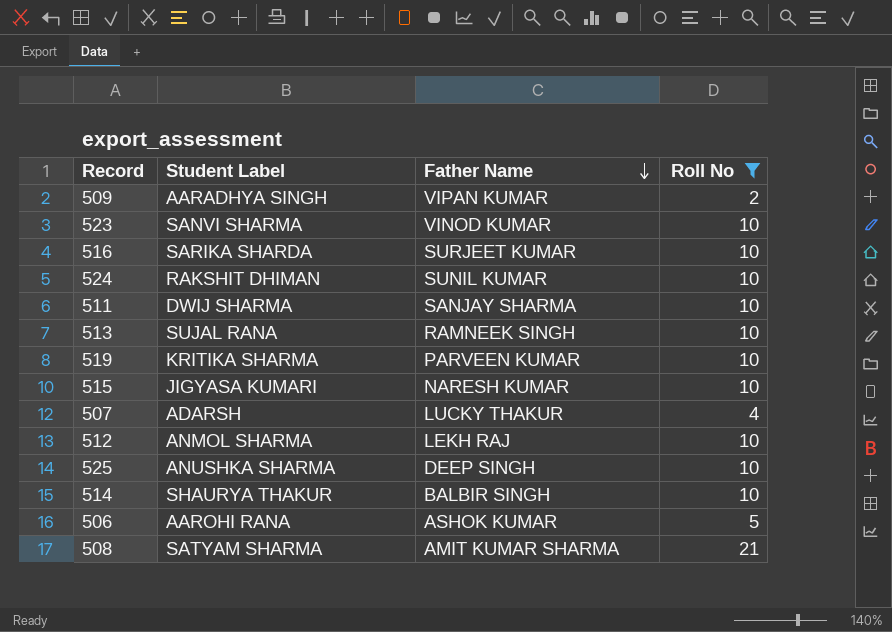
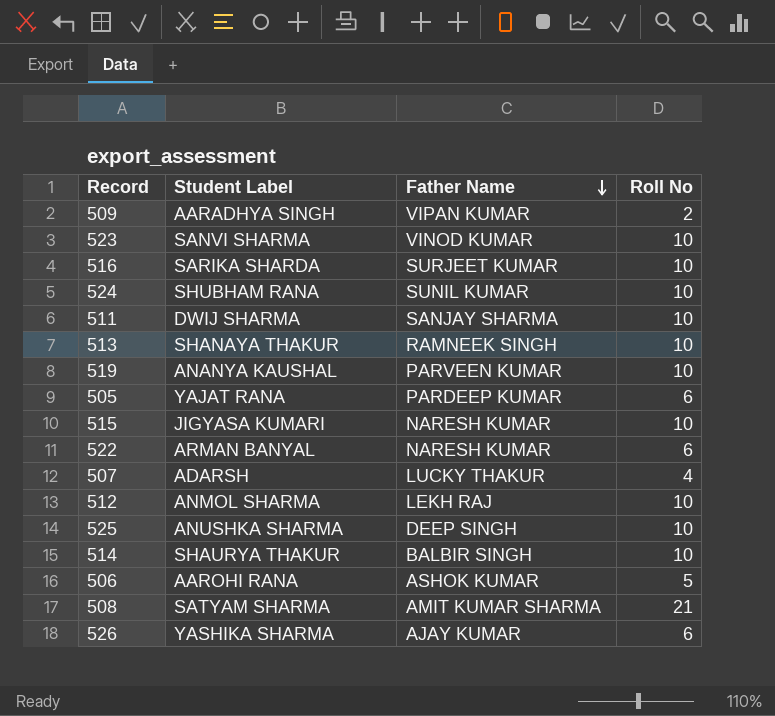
filter: Roll No != 6 -> none
524 | Student Label: RAKSHIT DHIMAN -> SHUBHAM RANA
513 | Student Label: SUJAL RANA -> SHANAYA THAKUR
519 | Student Label: KRITIKA SHARMA -> ANANYA KAUSHAL

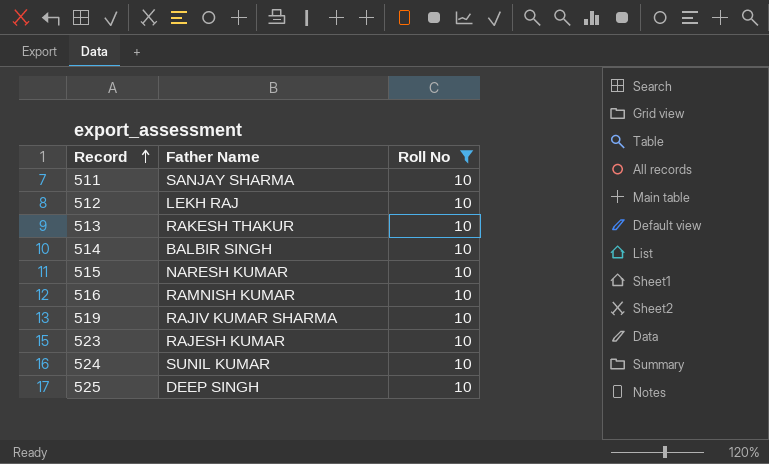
filter: none -> Roll No = 10
row order: Father Name descending -> Record ascending
column Student Label | position: 2 -> none
513 | Father Name: RAMNEEK SINGH -> RAKESH THAKUR
516 | Father Name: SURJEET KUMAR -> RAMNISH KUMAR
519 | Father Name: PARVEEN KUMAR -> RAJIV KUMAR SHARMA
523 | Father Name: VINOD KUMAR -> RAJESH KUMAR

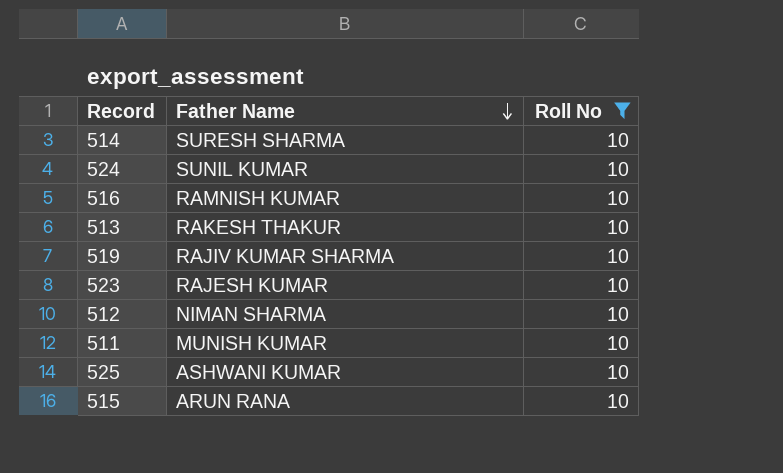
row order: Record ascending -> Father Name descending
514 | Father Name: BALBIR SINGH -> SURESH SHARMA
512 | Father Name: LEKH RAJ -> NIMAN SHARMA
511 | Father Name: SANJAY SHARMA -> MUNISH KUMAR
525 | Father Name: DEEP SINGH -> ASHWANI KUMAR
515 | Father Name: NARESH KUMAR -> ARUN RANA

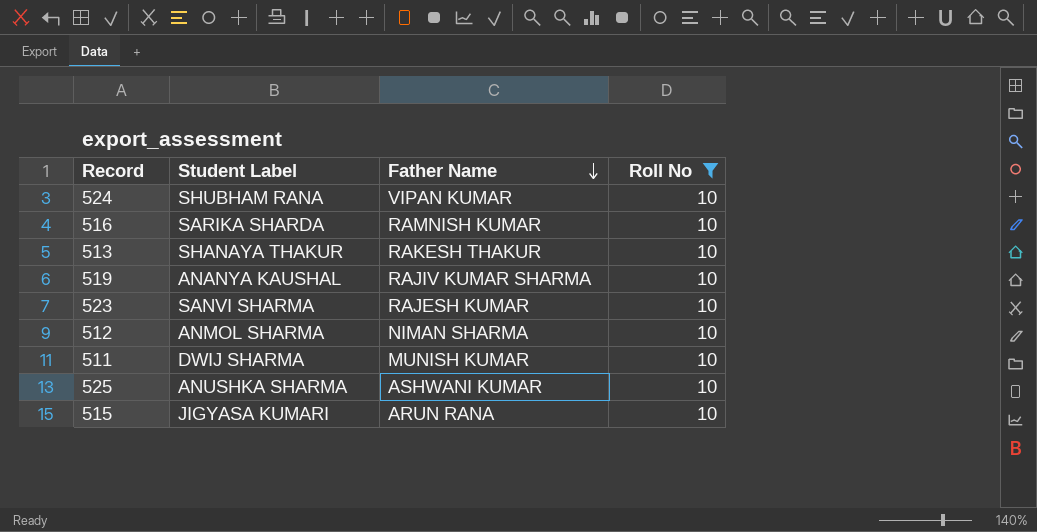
column Student Label | position: none -> 2
row 514: SURESH SHARMA | 10 -> none
524 | Father Name: SUNIL KUMAR -> VIPAN KUMAR

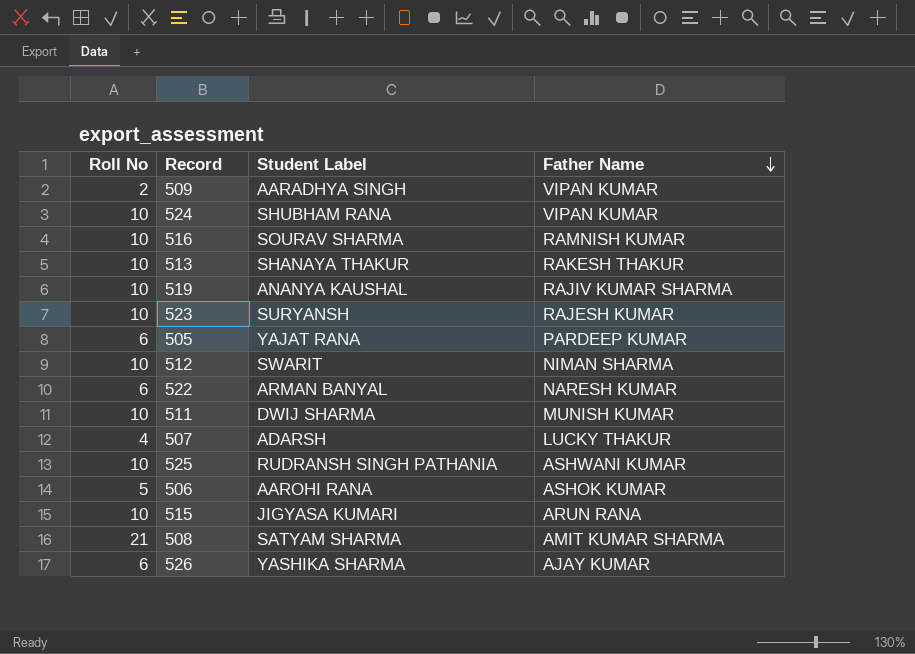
filter: Roll No = 10 -> none
column Roll No | position: 4 -> 1
516 | Student Label: SARIKA SHARDA -> SOURAV SHARMA
523 | Student Label: SANVI SHARMA -> SURYANSH
512 | Student Label: ANMOL SHARMA -> SWARIT
525 | Student Label: ANUSHKA SHARMA -> RUDRANSH SINGH PATHANIA

